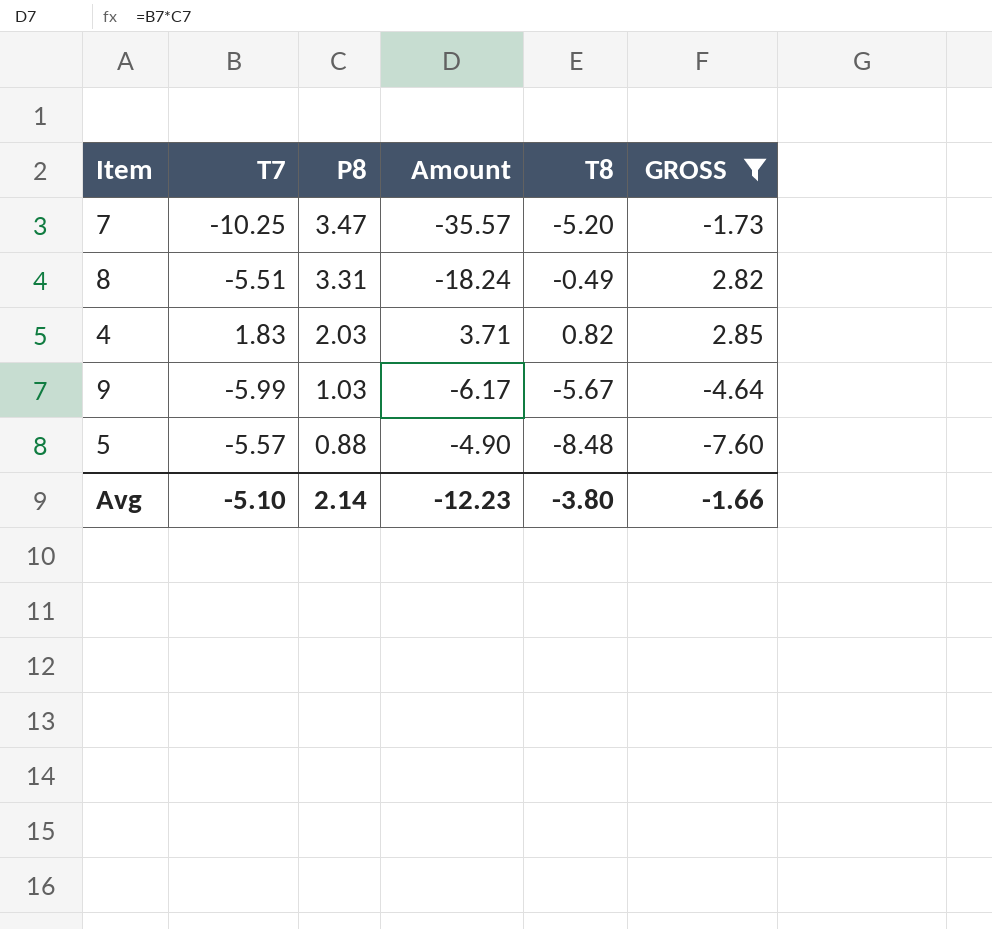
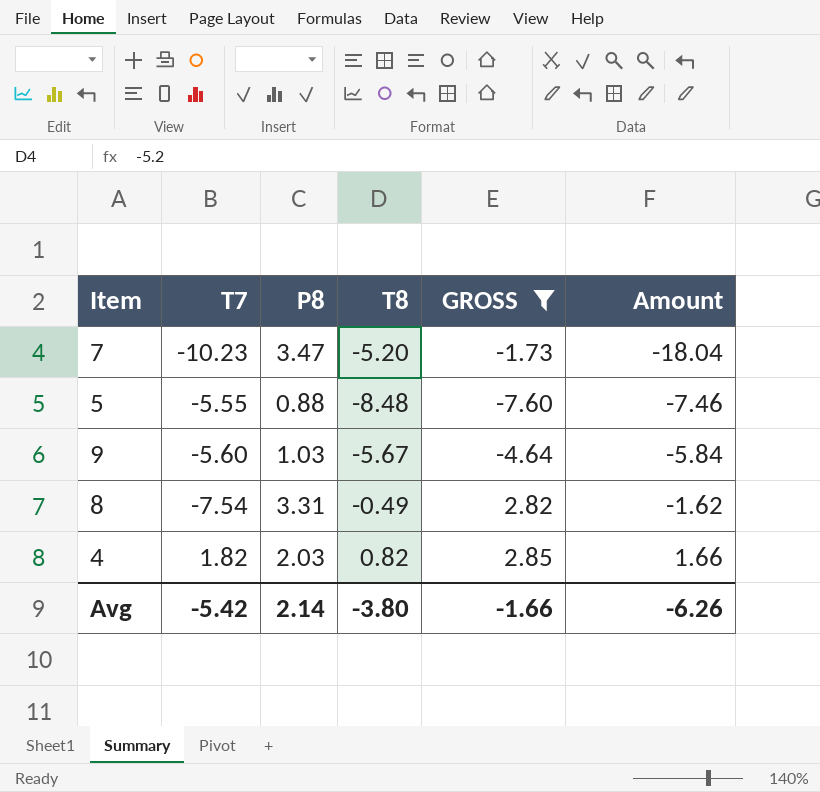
row order: P8 descending -> Amount ascending
column Amount | formula: [T7] * [P8] -> [P8] * [T8]
column Amount | position: 4 -> 6
7 | T7: -10.25 -> -10.23
5 | T7: -5.57 -> -5.55
9 | T7: -5.99 -> -5.60
8 | T7: -5.51 -> -7.54
4 | T7: 1.83 -> 1.82
Avg | T7: -5.10 -> -5.42
Avg | Amount: -12.23 -> -6.26

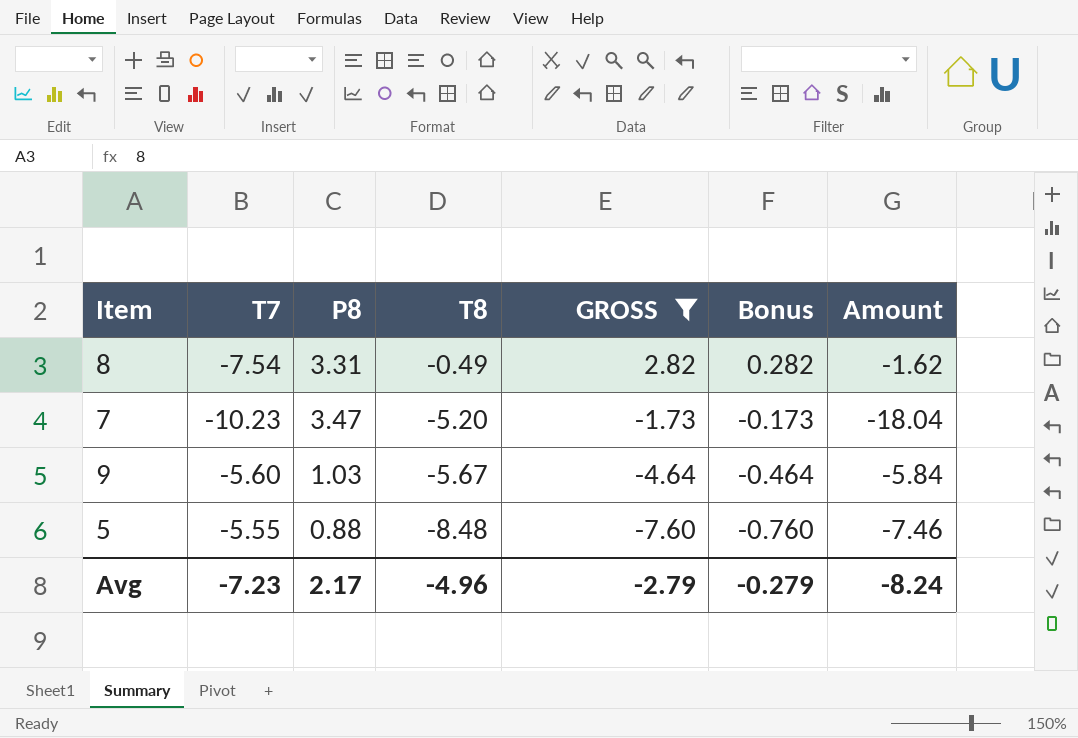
row order: Amount ascending -> T8 descending
column Bonus | formula: none -> [GROSS] * 0.1
row 4: 1.82 | 2.03 | 0.82 | 2.85 | 1.66 -> none
Avg | T7: -5.42 -> -7.23
Avg | P8: 2.14 -> 2.17
Avg | T8: -3.80 -> -4.96
Avg | GROSS: -1.66 -> -2.79
Avg | Amount: -6.26 -> -8.24

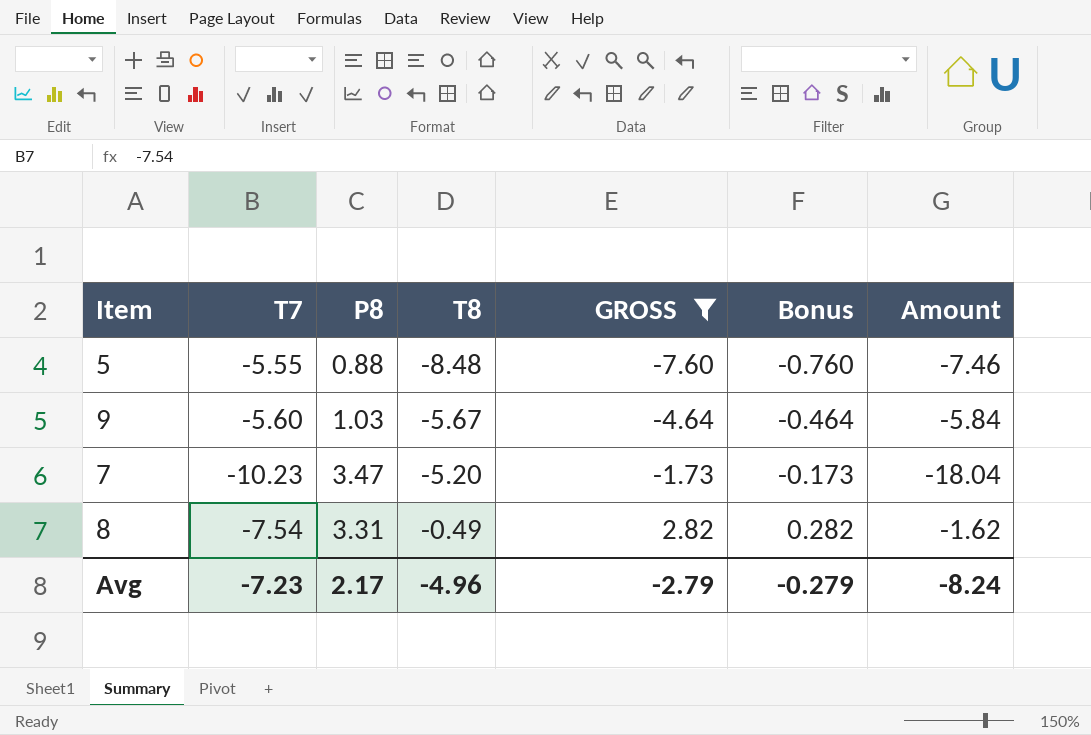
row order: T8 descending -> T8 ascending

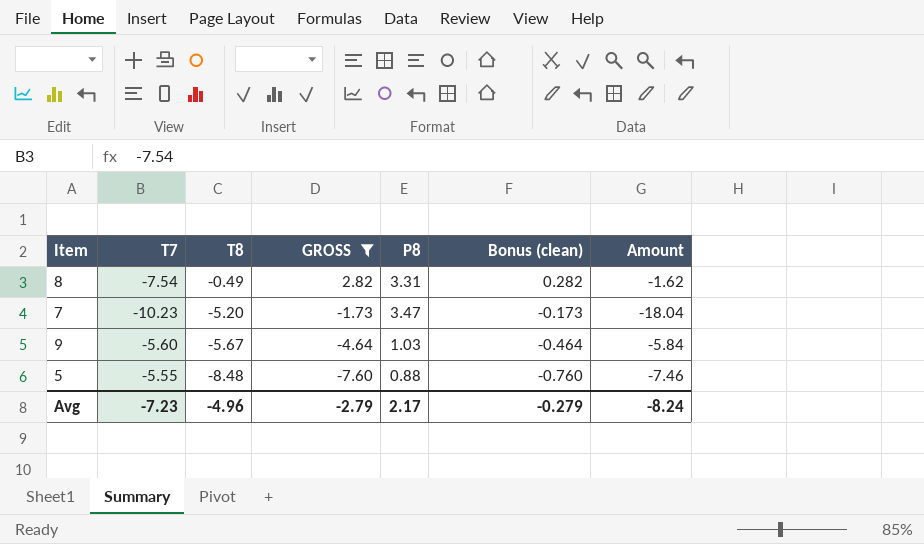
row order: T8 ascending -> T8 descending
column P8 | position: 3 -> 5
column name: Bonus -> Bonus (clean)

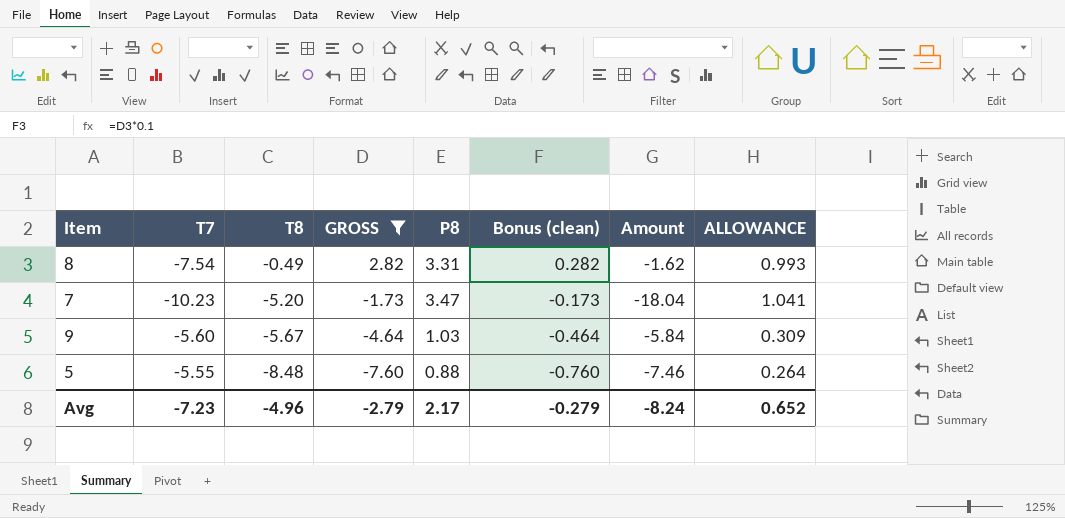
column ALLOWANCE | formula: none -> [P8] * 0.3

